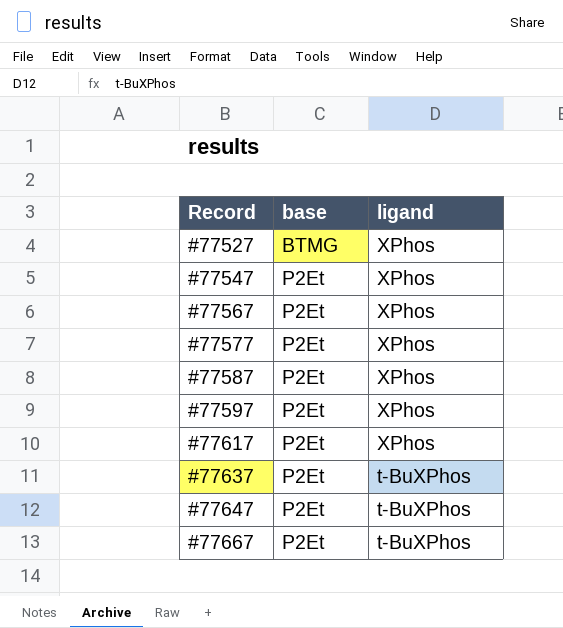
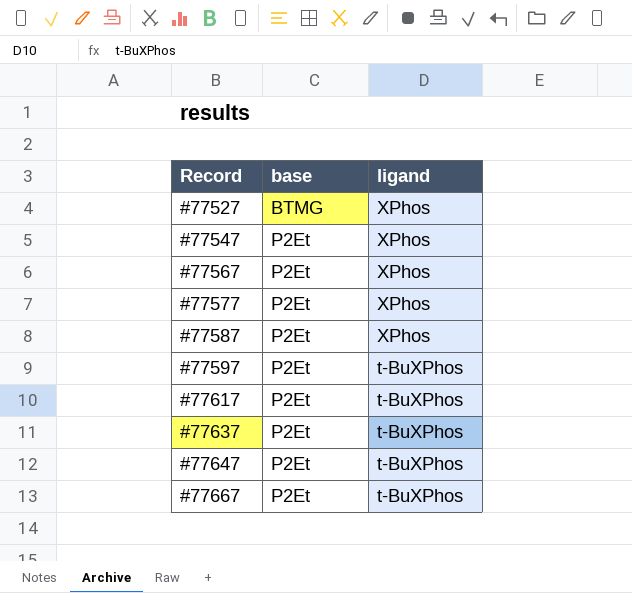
#77597 | ligand: XPhos -> t-BuXPhos
#77617 | ligand: XPhos -> t-BuXPhos

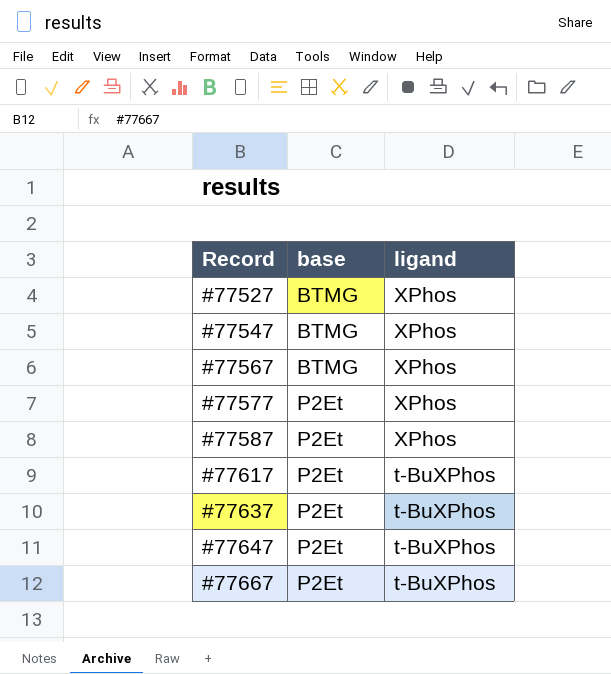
row #77597: P2Et | t-BuXPhos -> none
#77547 | base: P2Et -> BTMG
#77567 | base: P2Et -> BTMG

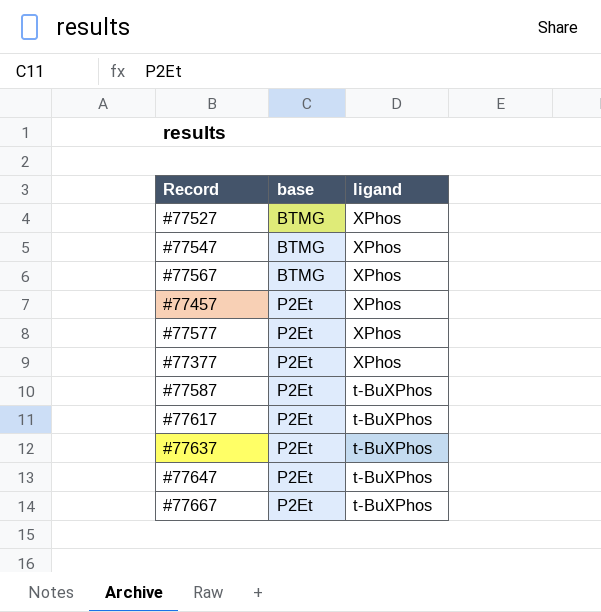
row #77457: none -> P2Et | XPhos
row #77377: none -> P2Et | XPhos
#77587 | ligand: XPhos -> t-BuXPhos

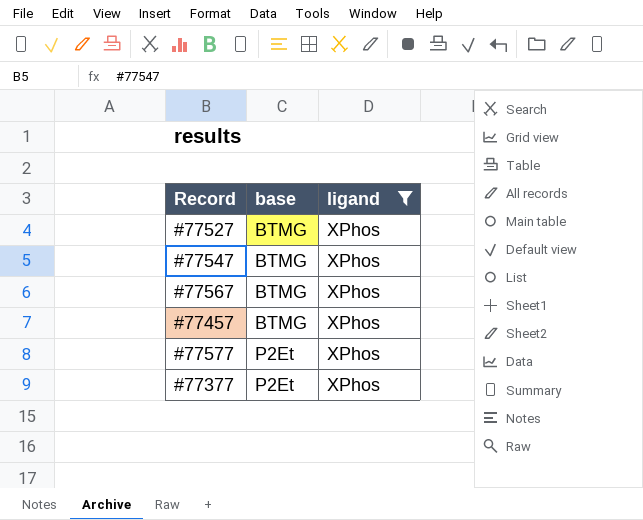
filter: none -> ligand = XPhos
#77457 | base: P2Et -> BTMG

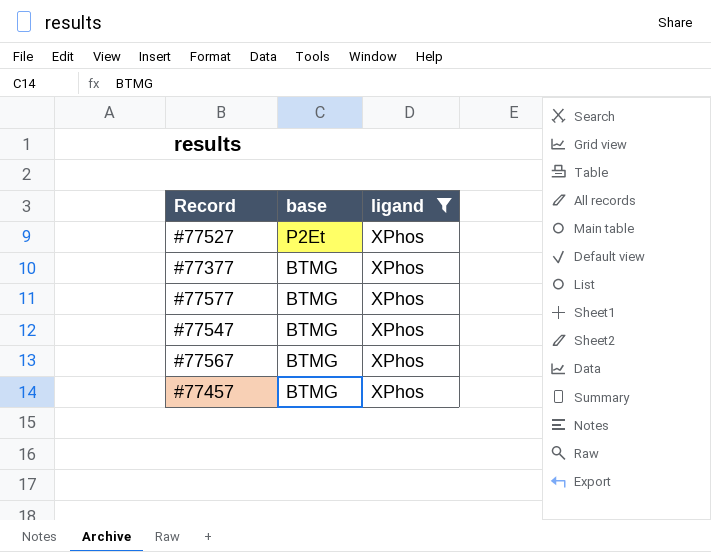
row order: base ascending -> base descending
#77527 | base: BTMG -> P2Et
#77377 | base: P2Et -> BTMG
#77577 | base: P2Et -> BTMG

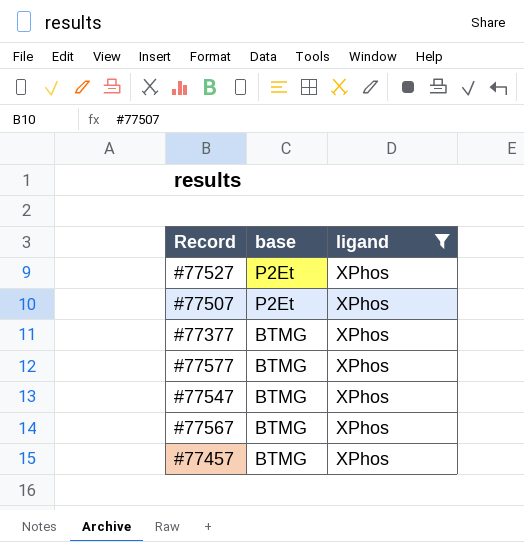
row #77507: none -> P2Et | XPhos

